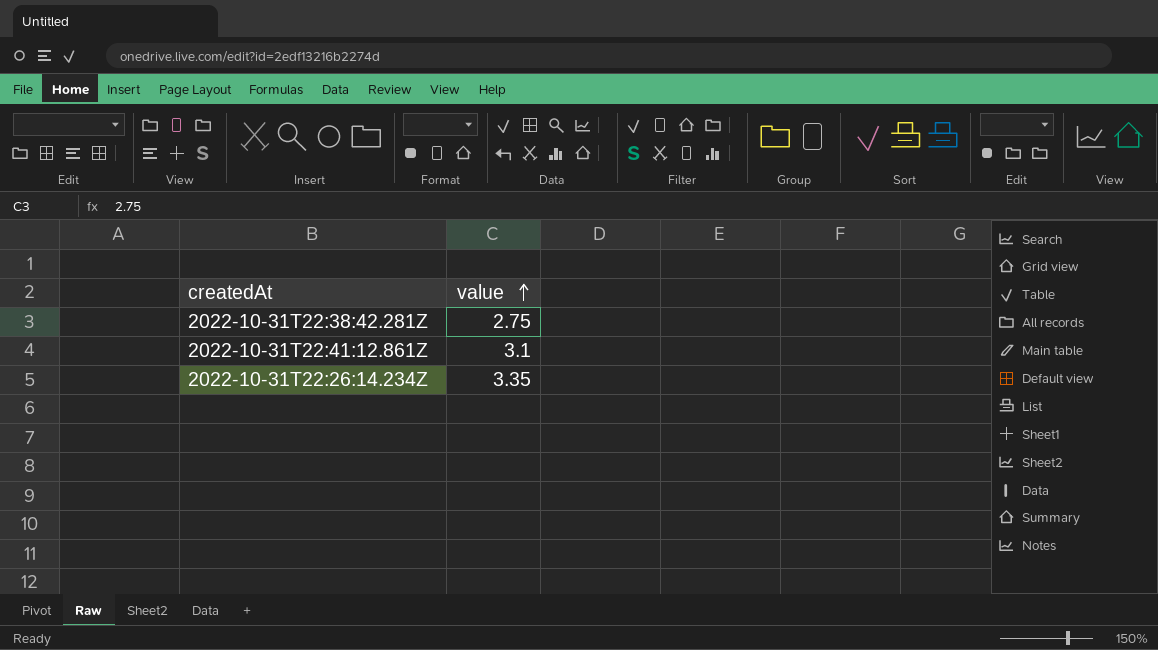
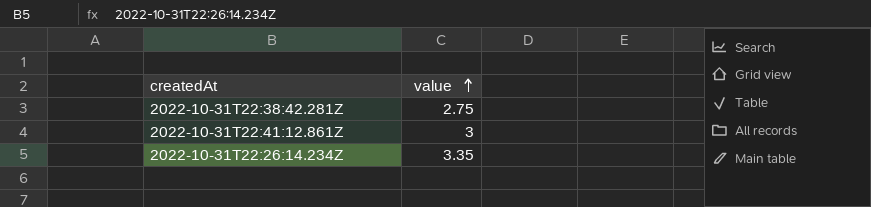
2022-10-31T22:41:12.861Z | value: 3.1 -> 3

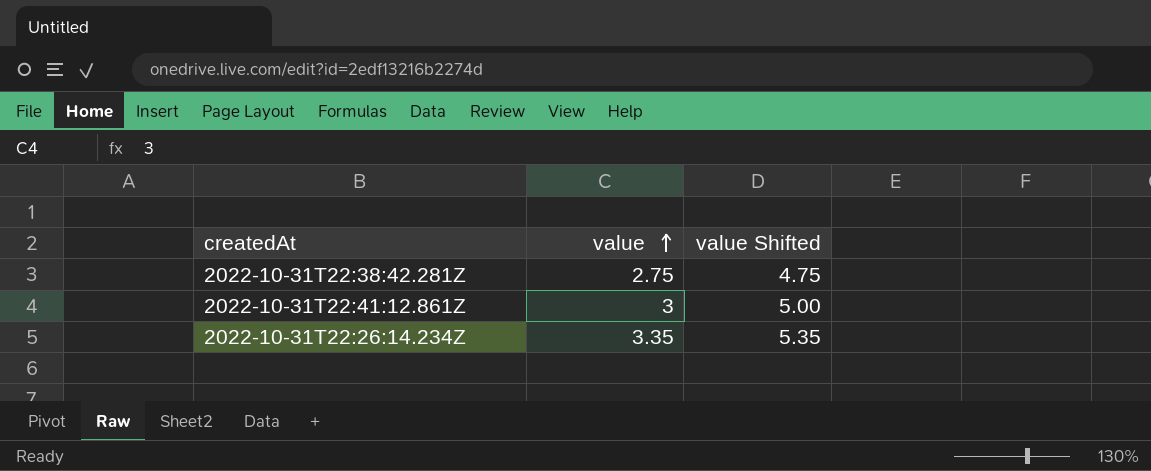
column value Shifted | formula: none -> [value] + 2

